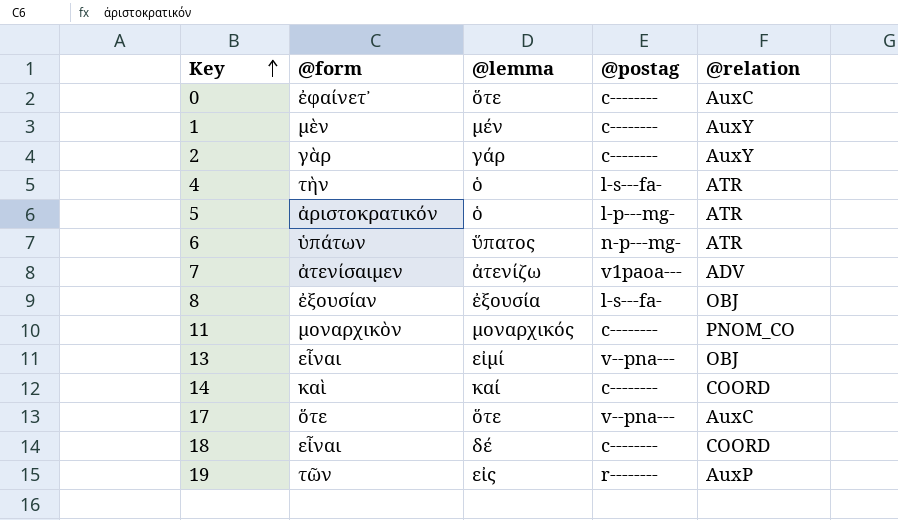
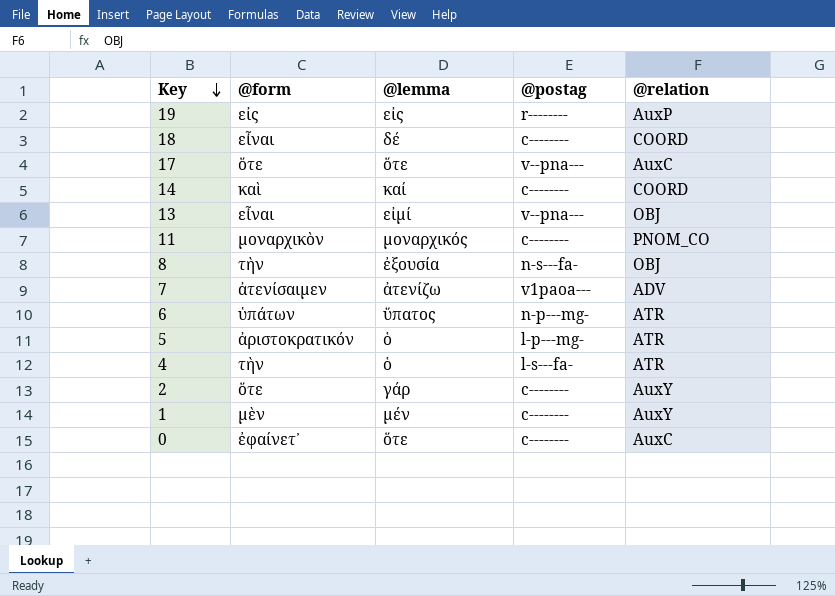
row order: Key ascending -> Key descending
19 | @form: τῶν -> εἰς
8 | @form: ἐξουσίαν -> τὴν
8 | @postag: l-s---fa- -> n-s---fa-
2 | @form: γὰρ -> ὅτε

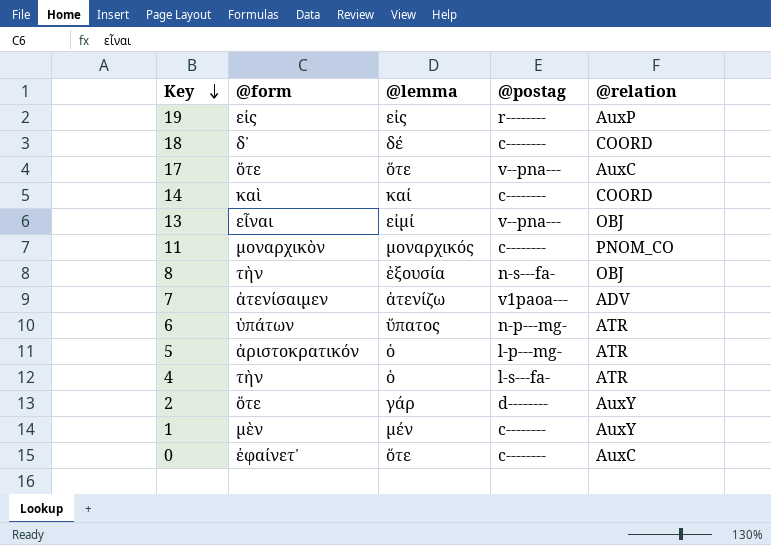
18 | @form: εἶναι -> δ᾽
2 | @postag: c-------- -> d--------

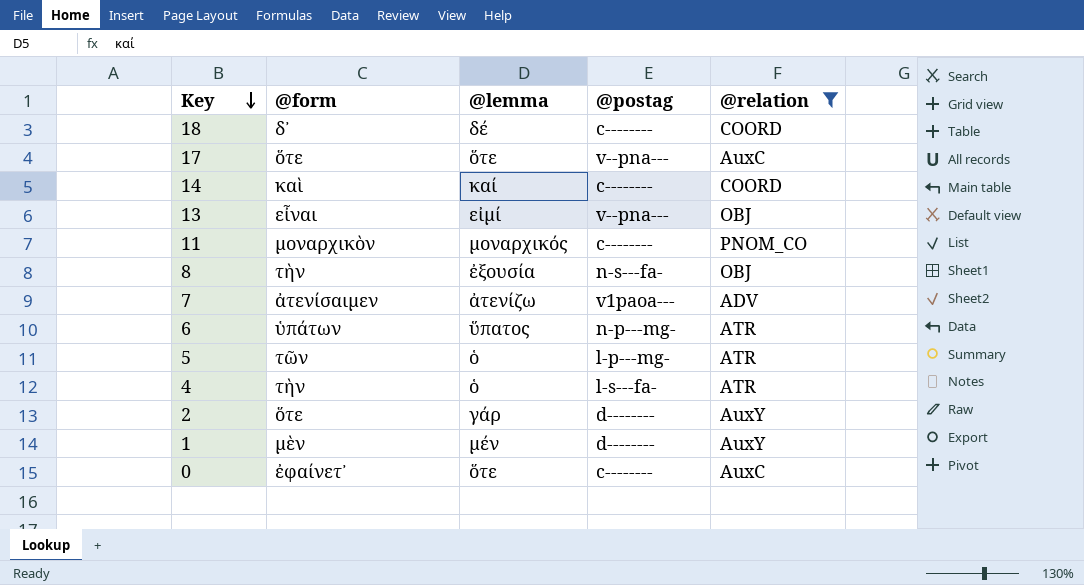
filter: none -> @relation != AuxP
5 | @form: ἀριστοκρατικόν -> τῶν
1 | @postag: c-------- -> d--------

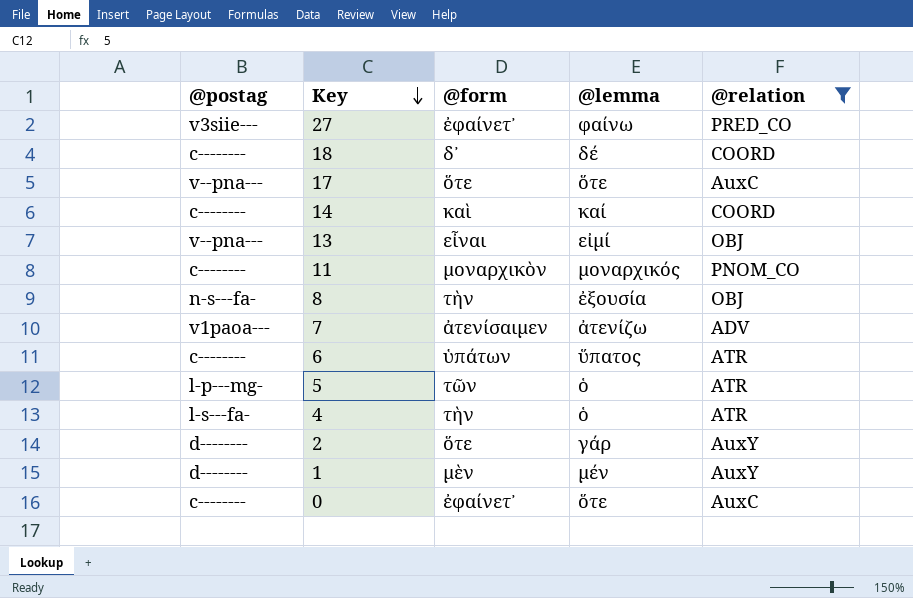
column @postag | position: 4 -> 1
row 27: none -> v3siie--- | ἐφαίνετ᾽ | φαίνω | PRED_CO
6 | @postag: n-p---mg- -> c--------

